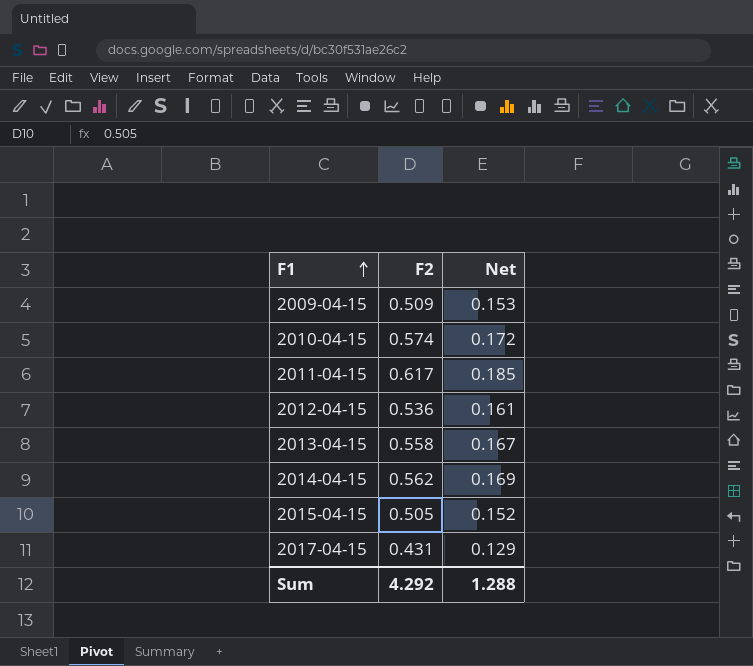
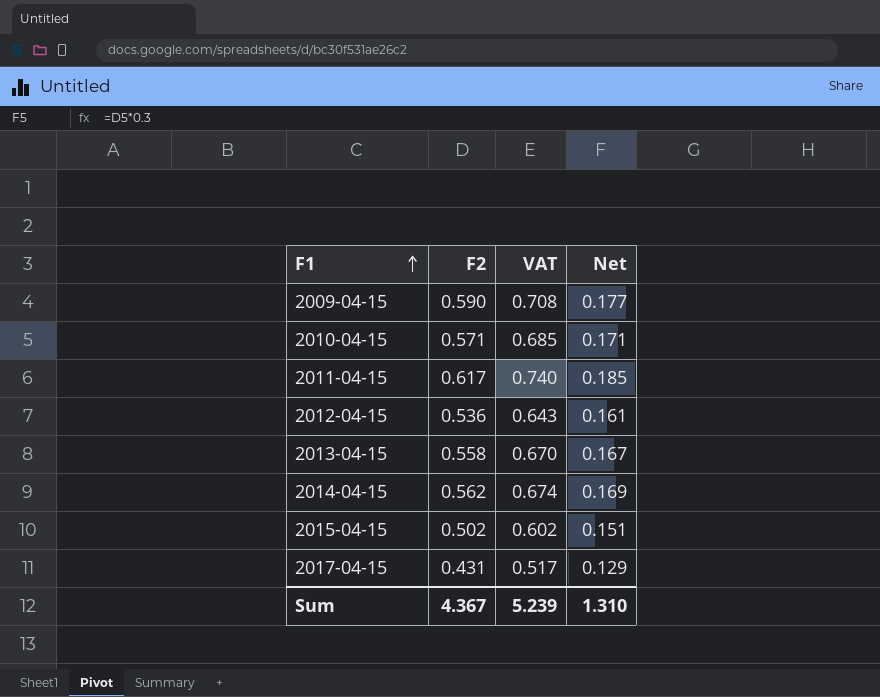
column VAT | formula: none -> [F2] * 1.2
2009-04-15 | F2: 0.509 -> 0.590
2009-04-15 | Net: 0.153 -> 0.177
2010-04-15 | F2: 0.574 -> 0.571
2010-04-15 | Net: 0.172 -> 0.171
2015-04-15 | F2: 0.505 -> 0.502
2015-04-15 | Net: 0.152 -> 0.151
Sum | F2: 4.292 -> 4.367
Sum | Net: 1.288 -> 1.310

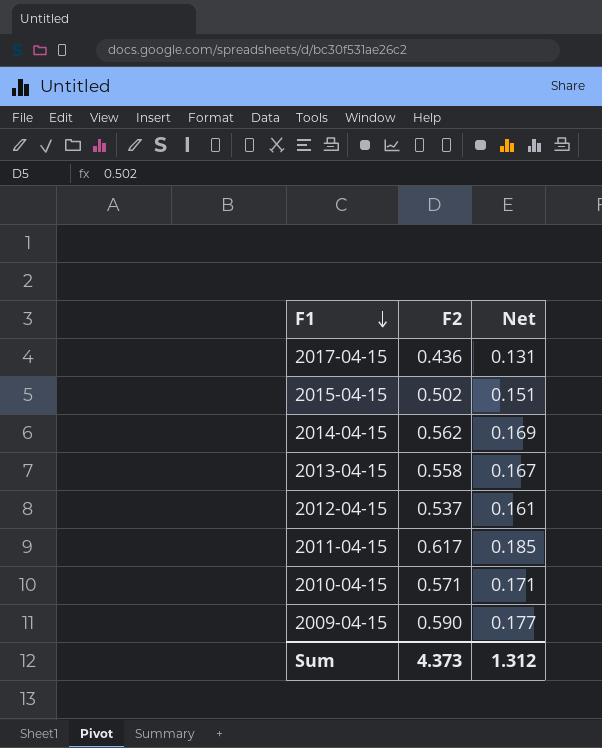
row order: F1 ascending -> F1 descending
column VAT | formula: [F2] * 1.2 -> none
2017-04-15 | F2: 0.431 -> 0.436
2017-04-15 | Net: 0.129 -> 0.131
2012-04-15 | F2: 0.536 -> 0.537
Sum | F2: 4.367 -> 4.373
Sum | Net: 1.310 -> 1.312

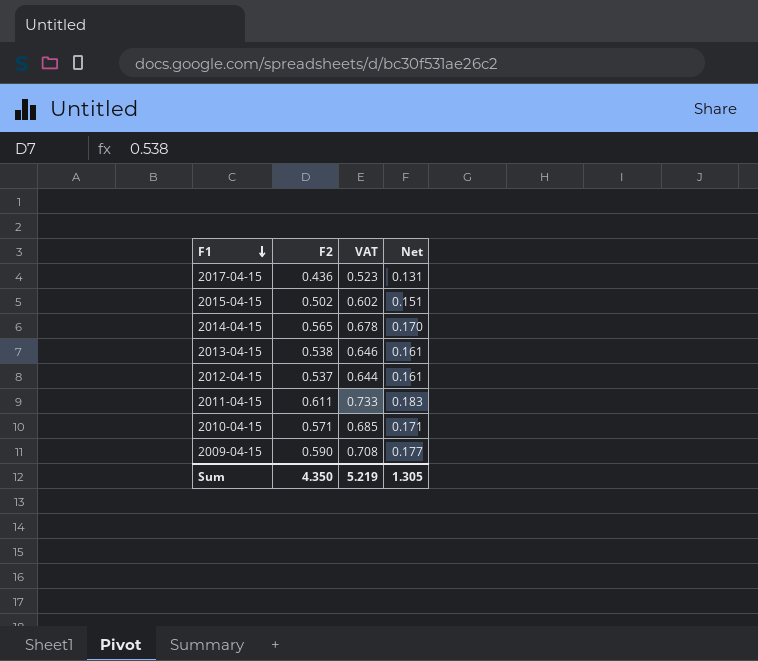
column VAT | formula: none -> [F2] * 1.2
2014-04-15 | F2: 0.562 -> 0.565
2014-04-15 | Net: 0.169 -> 0.170
2013-04-15 | F2: 0.558 -> 0.538
2013-04-15 | Net: 0.167 -> 0.161
2011-04-15 | F2: 0.617 -> 0.611
2011-04-15 | Net: 0.185 -> 0.183
Sum | F2: 4.373 -> 4.350
Sum | Net: 1.312 -> 1.305

